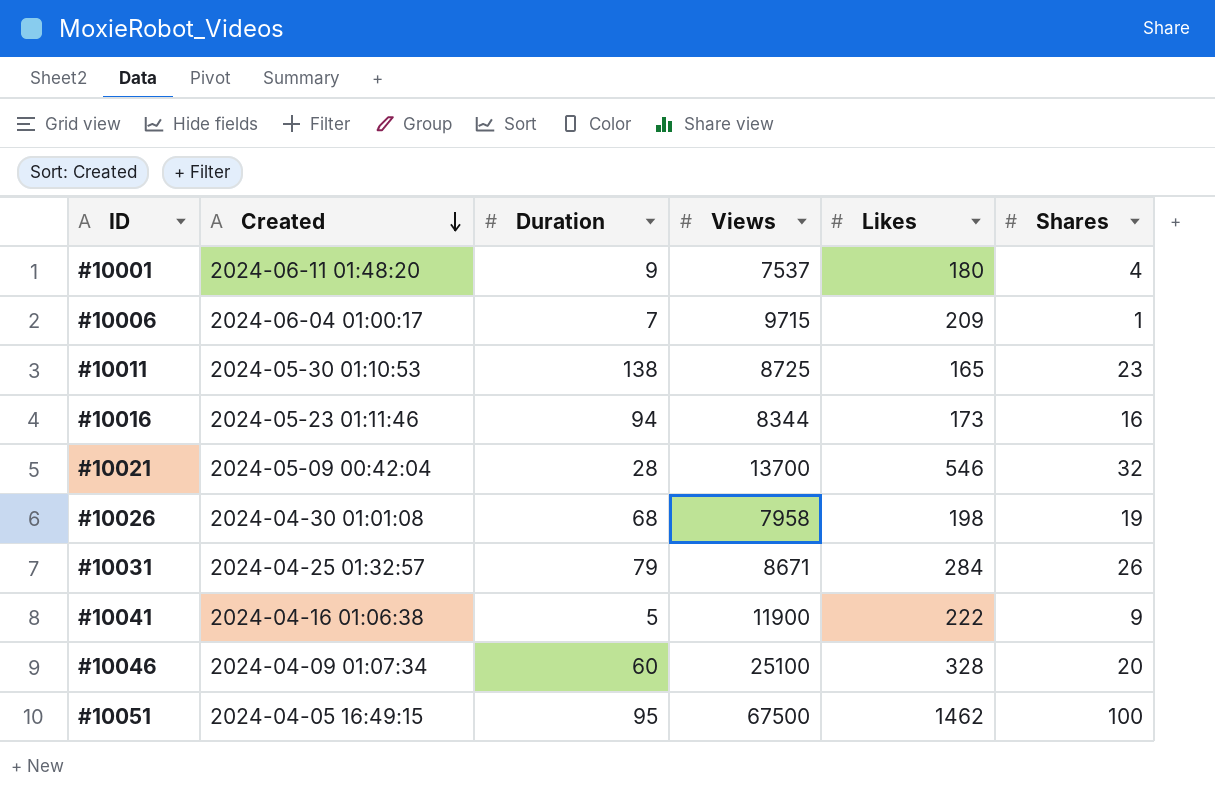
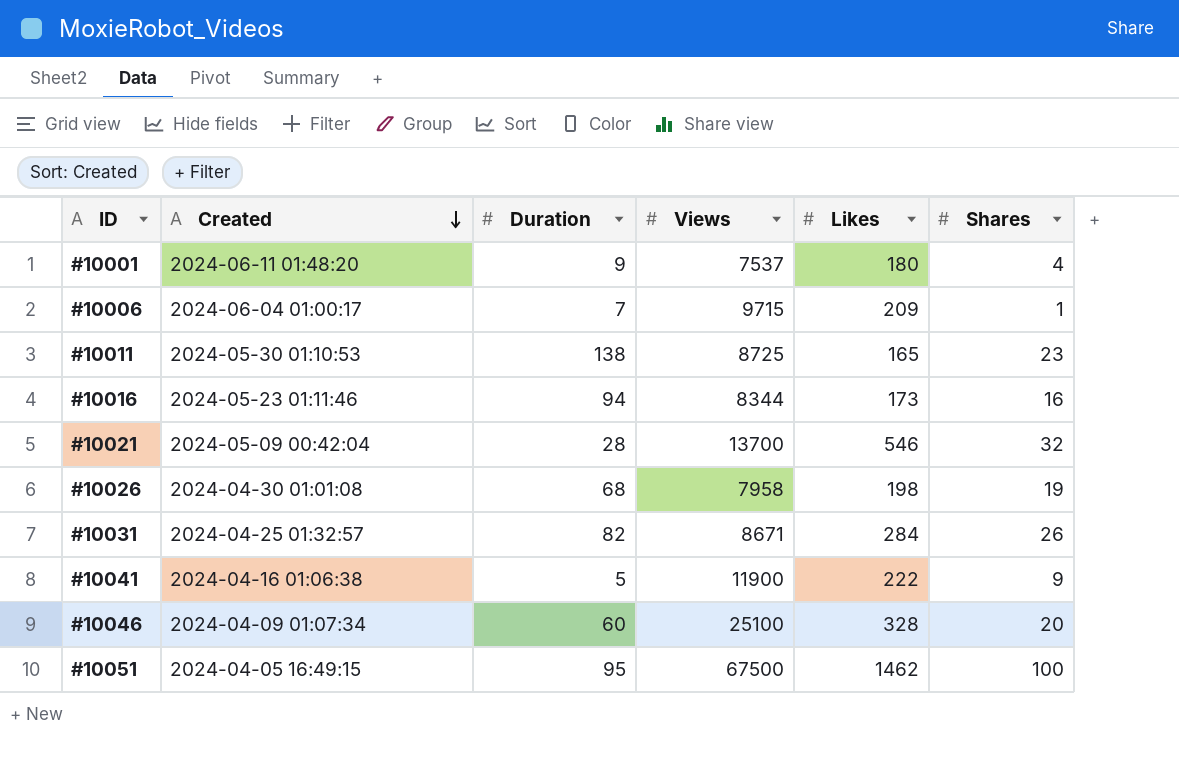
#10031 | Duration: 79 -> 82

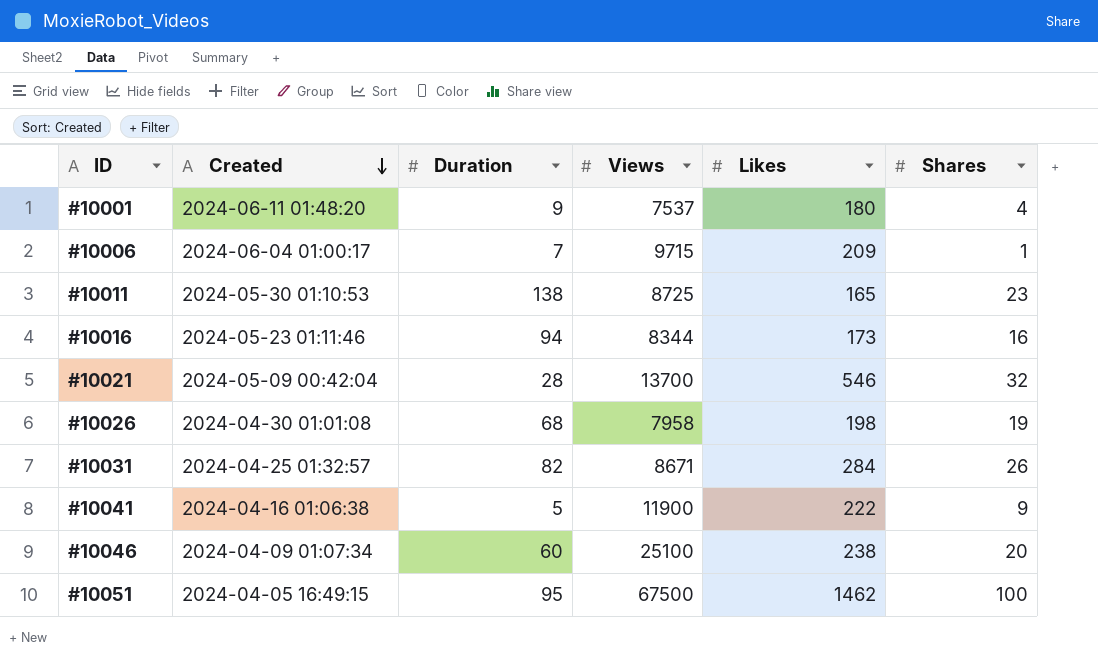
#10046 | Likes: 328 -> 238

